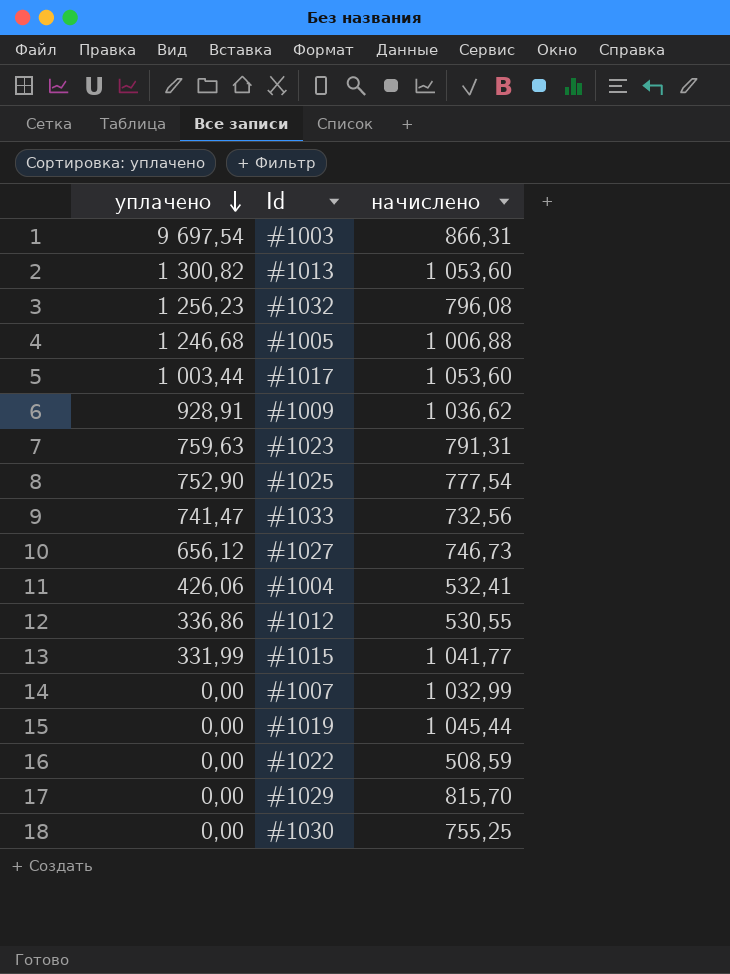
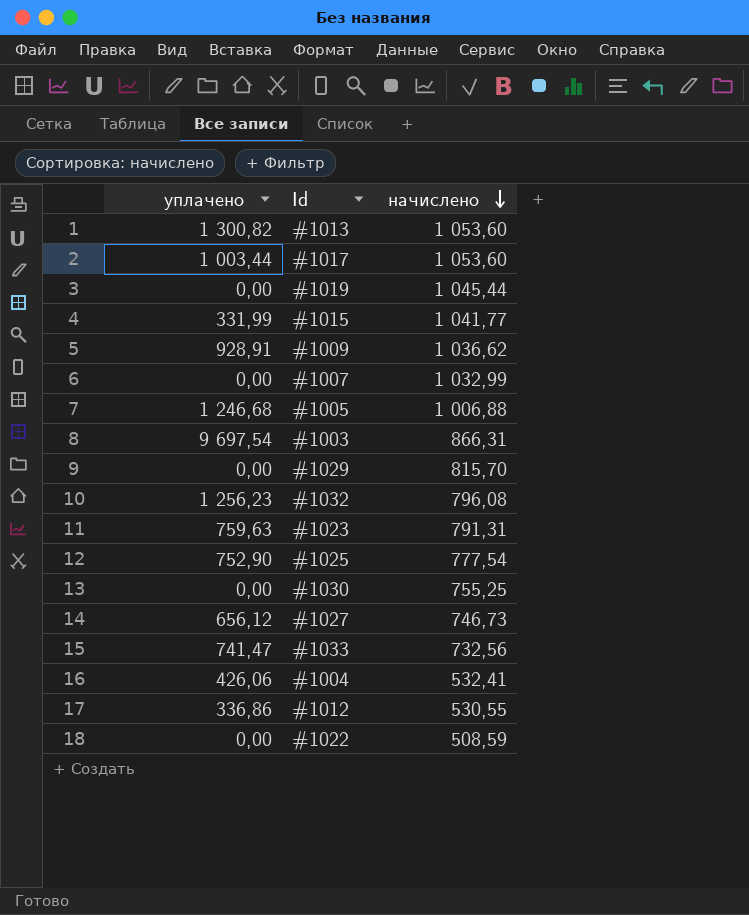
row order: уплачено descending -> начислено descending

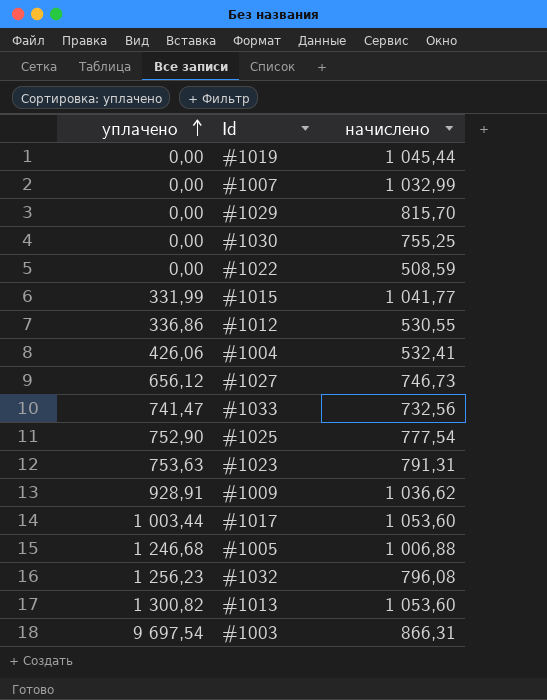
row order: начислено descending -> уплачено ascending
#1023 | уплачено: 759,63 -> 753,63

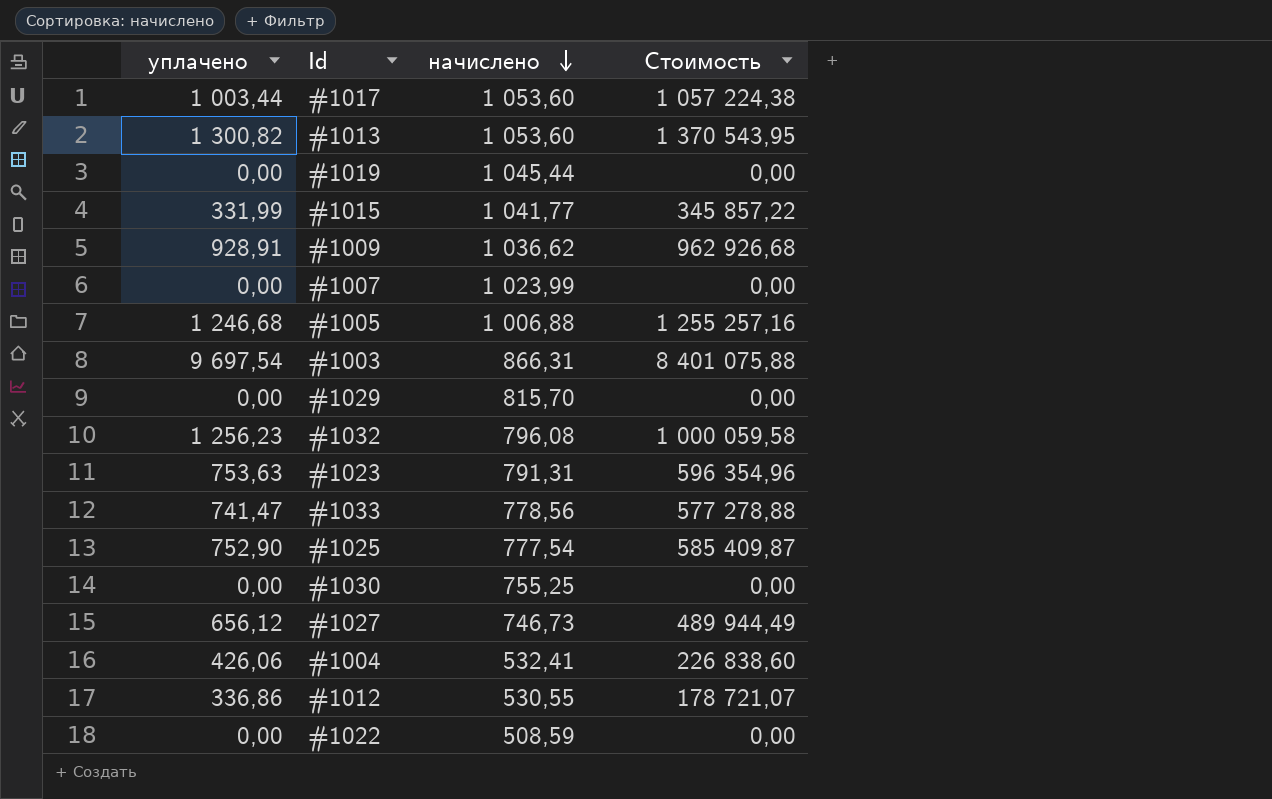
row order: уплачено ascending -> начислено descending
column Стоимость | formula: none -> [уплачено] * [начислено]
#1007 | начислено: 1 032,99 -> 1 023,99
#1033 | начислено: 732,56 -> 778,56

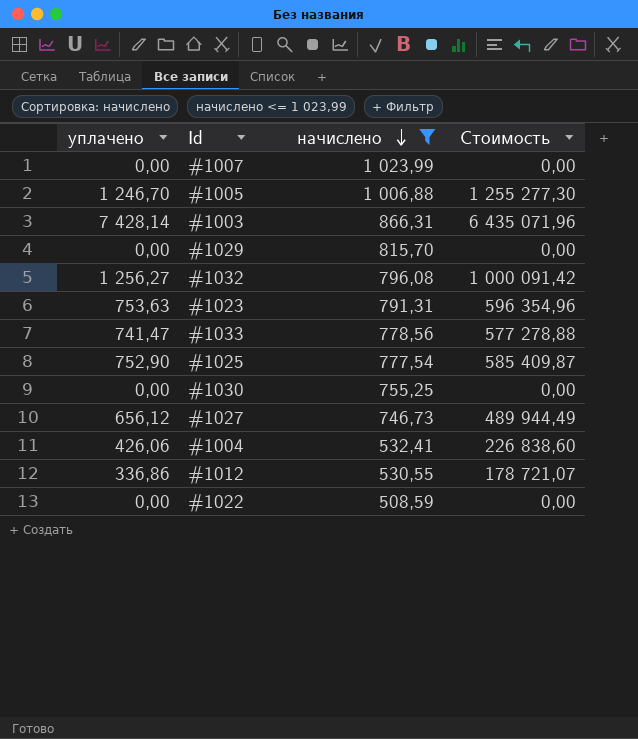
filter: none -> начислено <= 1 023,99
#1005 | уплачено: 1 246,68 -> 1 246,70
#1005 | Стоимость: 1 255 257,16 -> 1 255 277,30
#1003 | уплачено: 9 697,54 -> 7 428,14
#1003 | Стоимость: 8 401 075,88 -> 6 435 071,96
#1032 | уплачено: 1 256,23 -> 1 256,27
#1032 | Стоимость: 1 000 059,58 -> 1 000 091,42

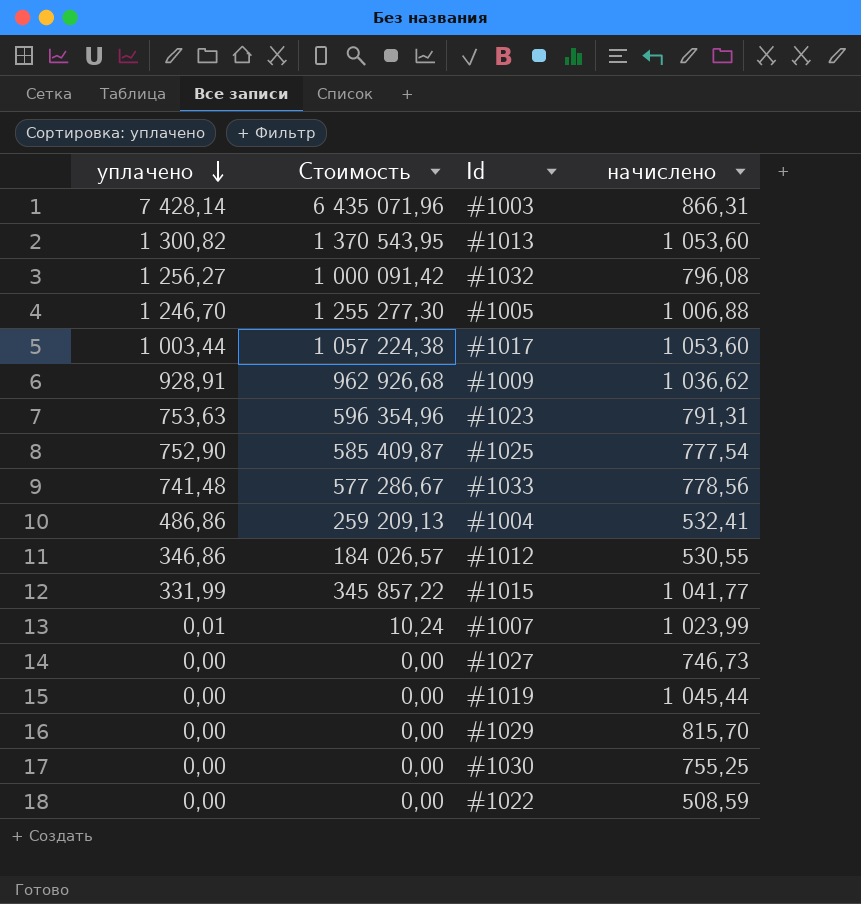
filter: начислено <= 1 023,99 -> none
row order: начислено descending -> уплачено descending
column Стоимость | position: 4 -> 2
#1033 | уплачено: 741,47 -> 741,48
#1033 | Стоимость: 577 278,88 -> 577 286,67
#1004 | уплачено: 426,06 -> 486,86
#1004 | Стоимость: 226 838,60 -> 259 209,13
#1012 | уплачено: 336,86 -> 346,86
#1012 | Стоимость: 178 721,07 -> 184 026,57
#1007 | уплачено: 0,00 -> 0,01
#1007 | Стоимость: 0,00 -> 10,24
#1027 | уплачено: 656,12 -> 0,00
#1027 | Стоимость: 489 944,49 -> 0,00

